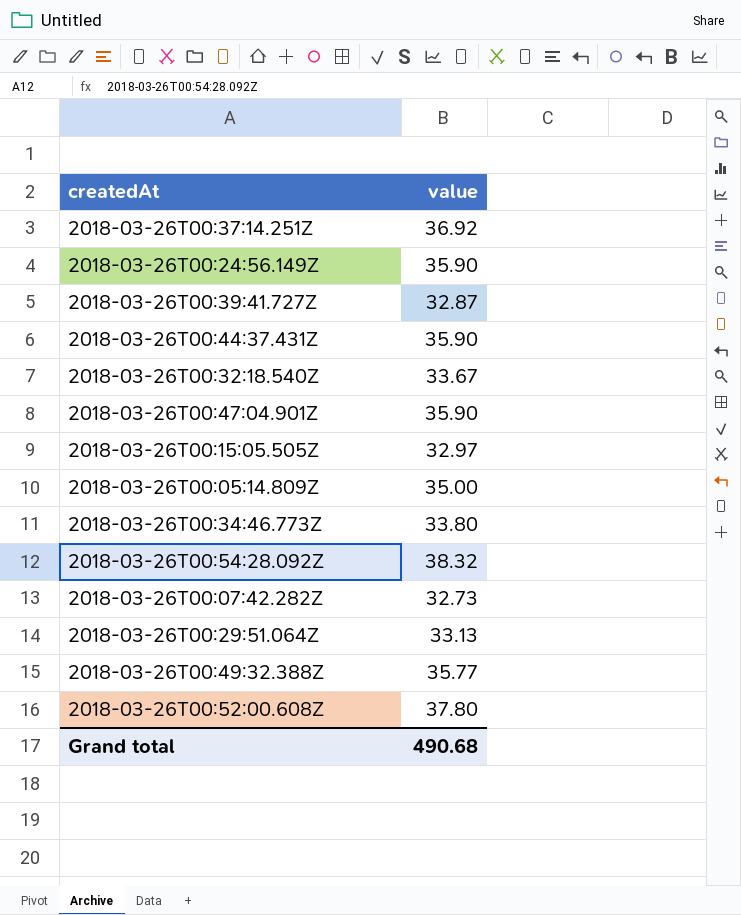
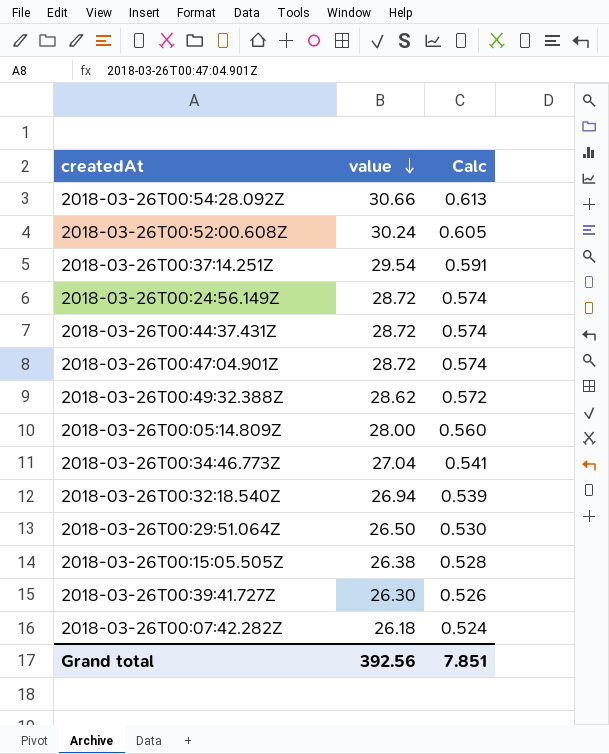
row order: none -> value descending
column Calc | formula: none -> [value] * 0.02
2018-03-26T00:54:28.092Z | value: 38.32 -> 30.66
2018-03-26T00:52:00.608Z | value: 37.80 -> 30.24
2018-03-26T00:37:14.251Z | value: 36.92 -> 29.54
2018-03-26T00:24:56.149Z | value: 35.90 -> 28.72
2018-03-26T00:44:37.431Z | value: 35.90 -> 28.72
2018-03-26T00:47:04.901Z | value: 35.90 -> 28.72
2018-03-26T00:49:32.388Z | value: 35.77 -> 28.62
2018-03-26T00:05:14.809Z | value: 35.00 -> 28.00
2018-03-26T00:34:46.773Z | value: 33.80 -> 27.04
2018-03-26T00:32:18.540Z | value: 33.67 -> 26.94
2018-03-26T00:29:51.064Z | value: 33.13 -> 26.50
2018-03-26T00:15:05.505Z | value: 32.97 -> 26.38
2018-03-26T00:39:41.727Z | value: 32.87 -> 26.30
2018-03-26T00:07:42.282Z | value: 32.73 -> 26.18
Grand total | value: 490.68 -> 392.56

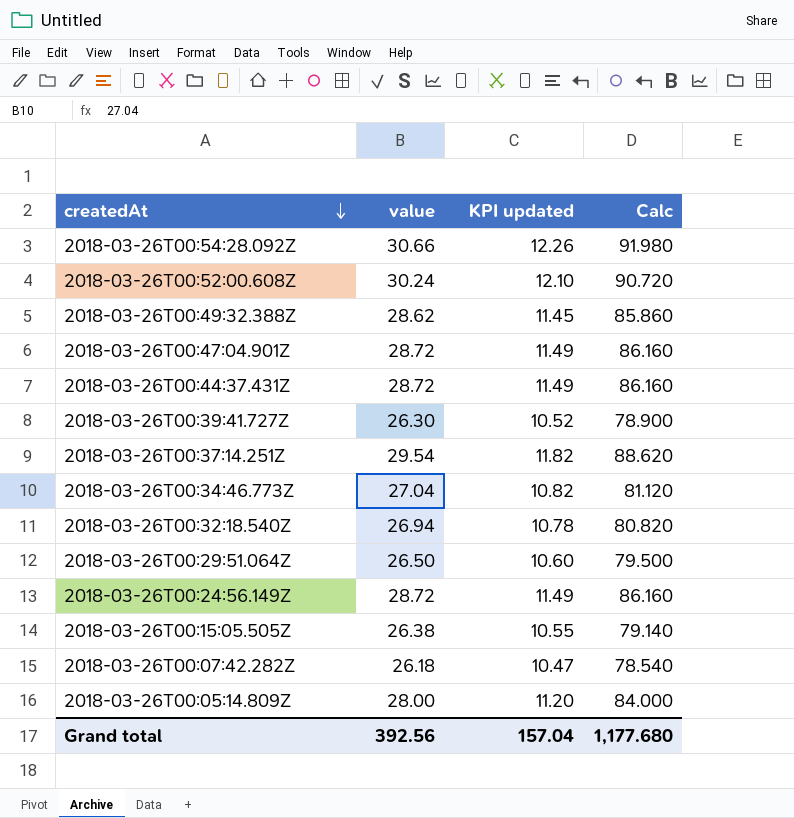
row order: value descending -> createdAt descending
column KPI updated | formula: none -> [value] * 0.4
column Calc | formula: [value] * 0.02 -> [value] * 3
Grand total | Calc: 7.851 -> 1,177.680

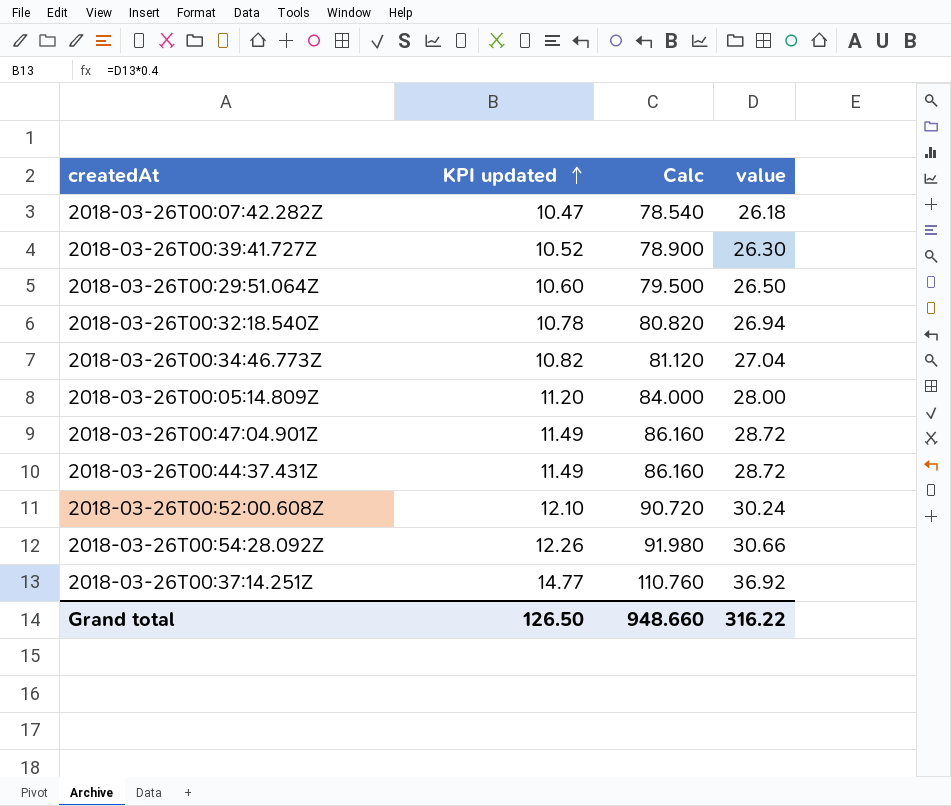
row order: createdAt descending -> KPI updated ascending
column value | position: 2 -> 4
row 2018-03-26T00:49:32.388Z: 28.62 | 11.45 | 85.860 -> none
row 2018-03-26T00:24:56.149Z: 28.72 | 11.49 | 86.160 -> none
row 2018-03-26T00:15:05.505Z: 26.38 | 10.55 | 79.140 -> none
2018-03-26T00:37:14.251Z | KPI updated: 11.82 -> 14.77
2018-03-26T00:37:14.251Z | Calc: 88.620 -> 110.760
2018-03-26T00:37:14.251Z | value: 29.54 -> 36.92
Grand total | KPI updated: 157.04 -> 126.50
Grand total | Calc: 1,177.680 -> 948.660
Grand total | value: 392.56 -> 316.22

